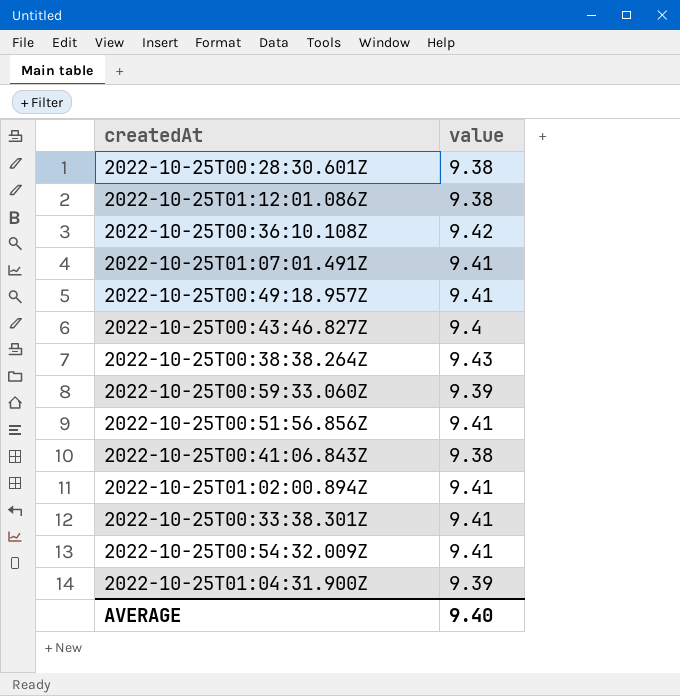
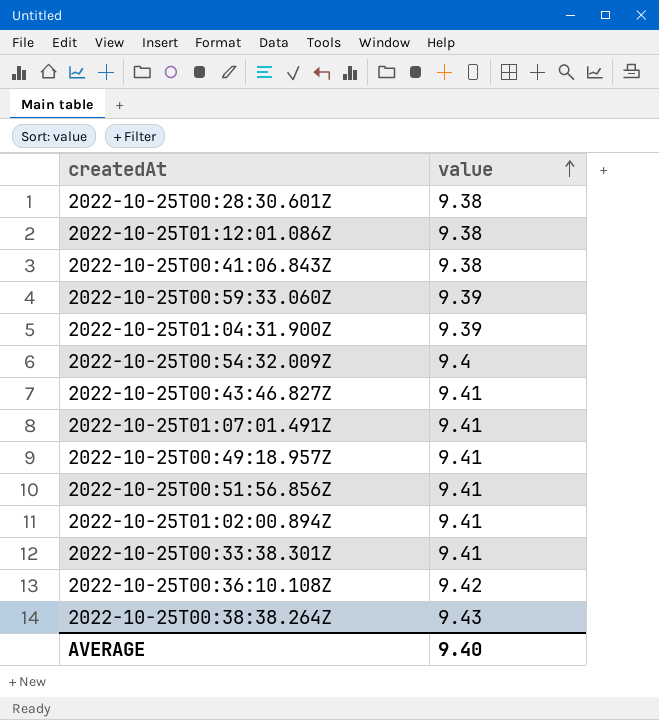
row order: none -> value ascending
2022-10-25T00:54:32.009Z | value: 9.41 -> 9.4
2022-10-25T00:43:46.827Z | value: 9.4 -> 9.41

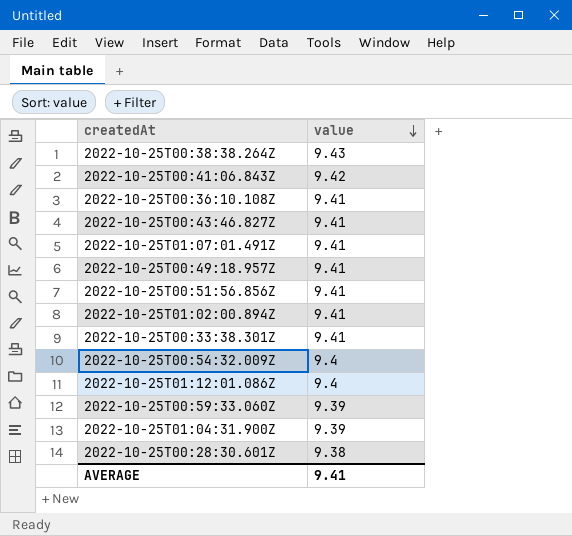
row order: value ascending -> value descending
2022-10-25T00:41:06.843Z | value: 9.38 -> 9.42
2022-10-25T00:36:10.108Z | value: 9.42 -> 9.41
2022-10-25T01:12:01.086Z | value: 9.38 -> 9.4
AVERAGE | value: 9.40 -> 9.41

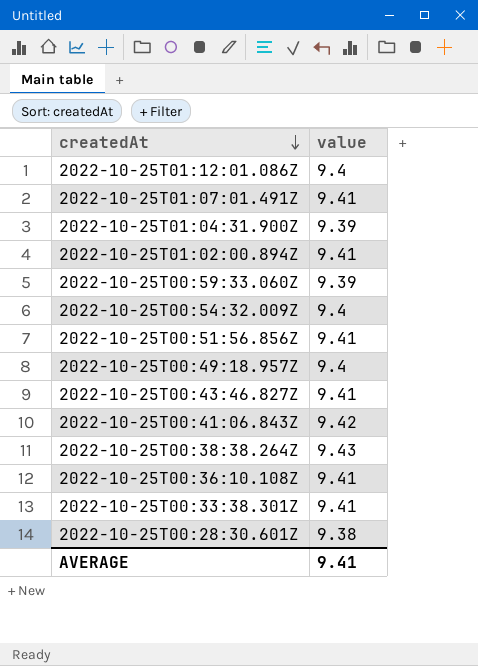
row order: value descending -> createdAt descending
2022-10-25T00:49:18.957Z | value: 9.41 -> 9.4

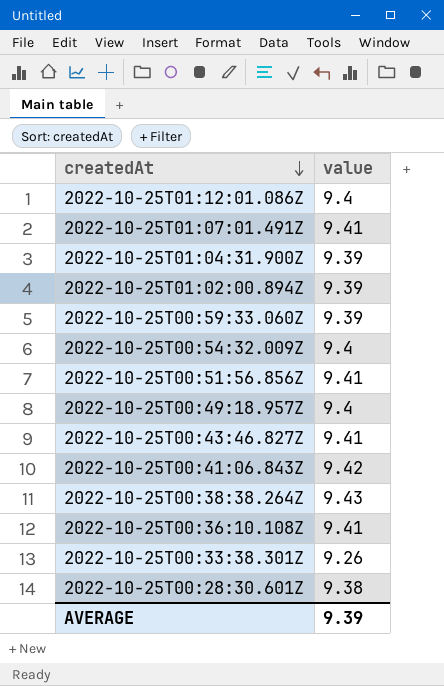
2022-10-25T01:02:00.894Z | value: 9.41 -> 9.39
2022-10-25T00:33:38.301Z | value: 9.41 -> 9.26
AVERAGE | value: 9.41 -> 9.39

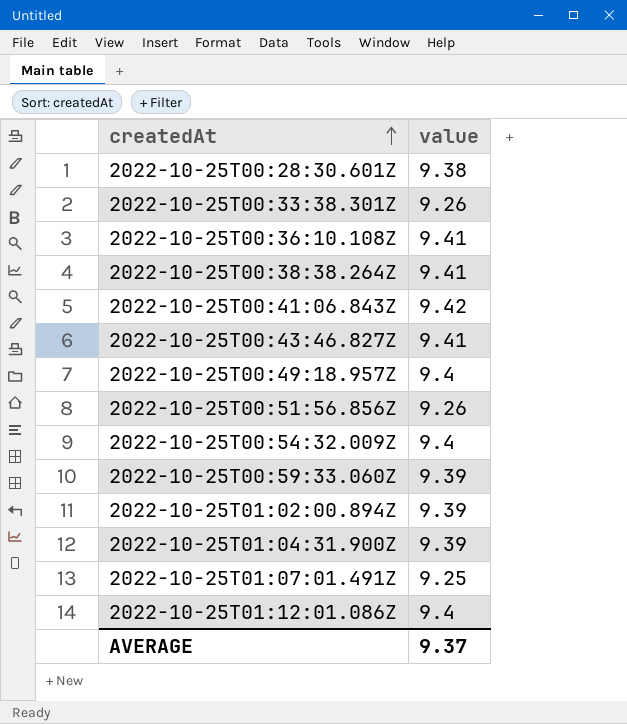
row order: createdAt descending -> createdAt ascending
2022-10-25T00:38:38.264Z | value: 9.43 -> 9.41
2022-10-25T00:51:56.856Z | value: 9.41 -> 9.26
2022-10-25T01:07:01.491Z | value: 9.41 -> 9.25
AVERAGE | value: 9.39 -> 9.37

